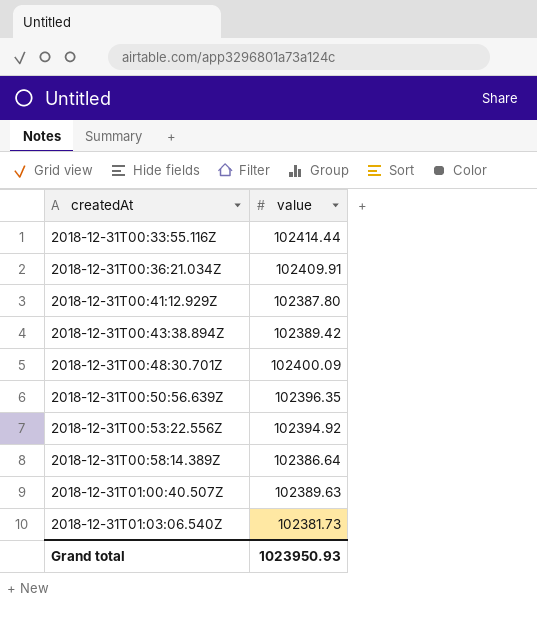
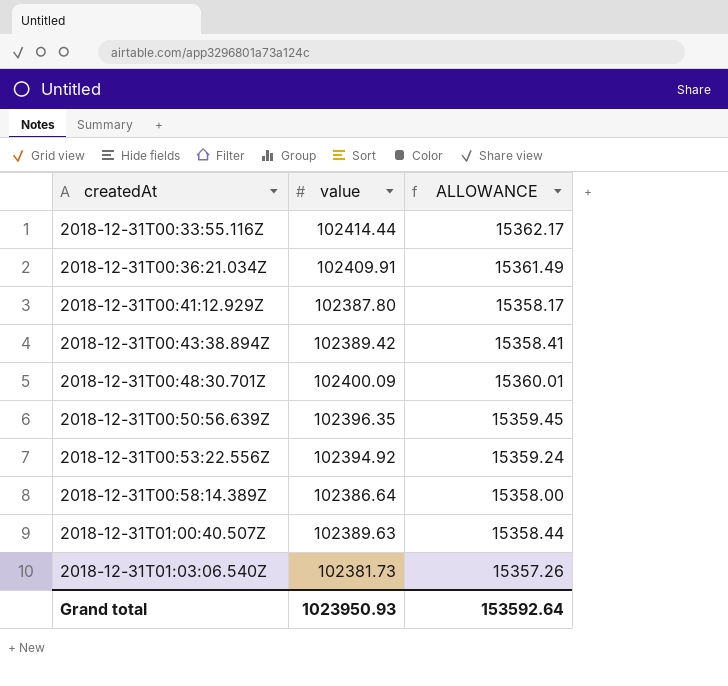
column ALLOWANCE | formula: none -> [value] * 0.15

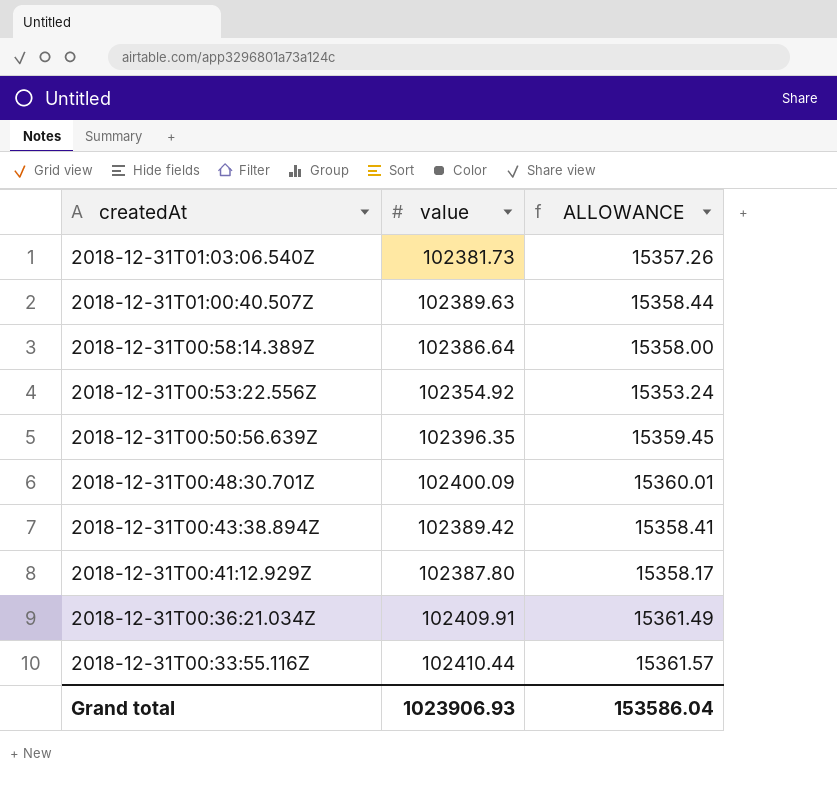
row order: createdAt ascending -> createdAt descending
2018-12-31T00:53:22.556Z | value: 102394.92 -> 102354.92
2018-12-31T00:53:22.556Z | ALLOWANCE: 15359.24 -> 15353.24
2018-12-31T00:33:55.116Z | value: 102414.44 -> 102410.44
2018-12-31T00:33:55.116Z | ALLOWANCE: 15362.17 -> 15361.57
Grand total | value: 1023950.93 -> 1023906.93
Grand total | ALLOWANCE: 153592.64 -> 153586.04

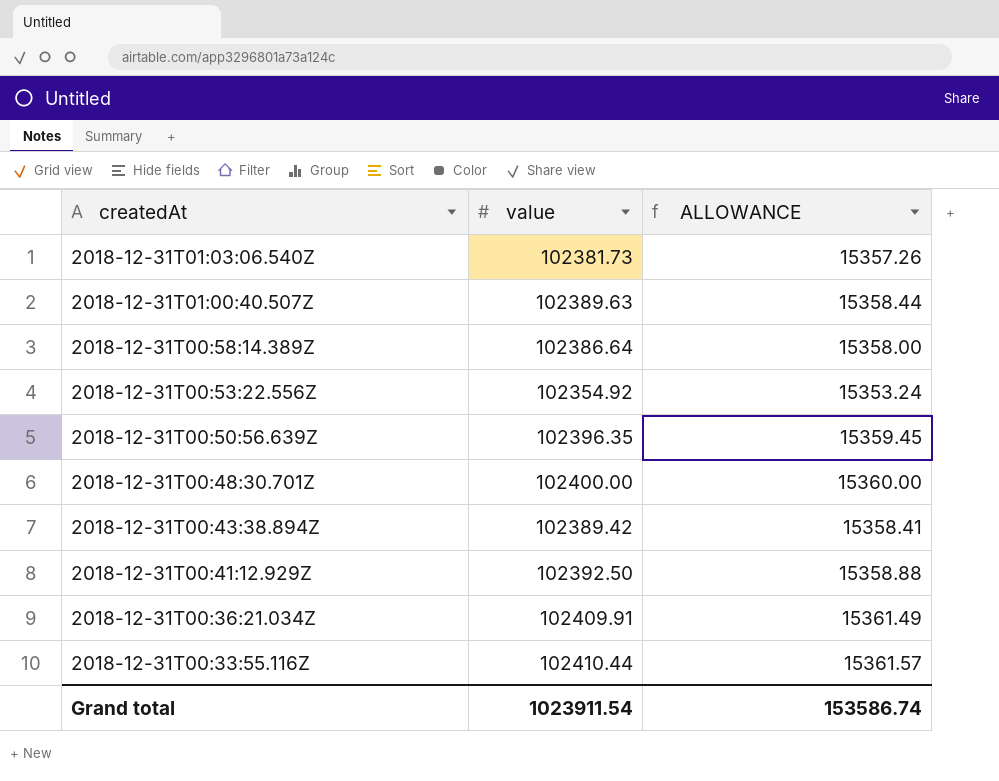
2018-12-31T00:48:30.701Z | value: 102400.09 -> 102400.00
2018-12-31T00:48:30.701Z | ALLOWANCE: 15360.01 -> 15360.00
2018-12-31T00:41:12.929Z | value: 102387.80 -> 102392.50
2018-12-31T00:41:12.929Z | ALLOWANCE: 15358.17 -> 15358.88
Grand total | value: 1023906.93 -> 1023911.54
Grand total | ALLOWANCE: 153586.04 -> 153586.74

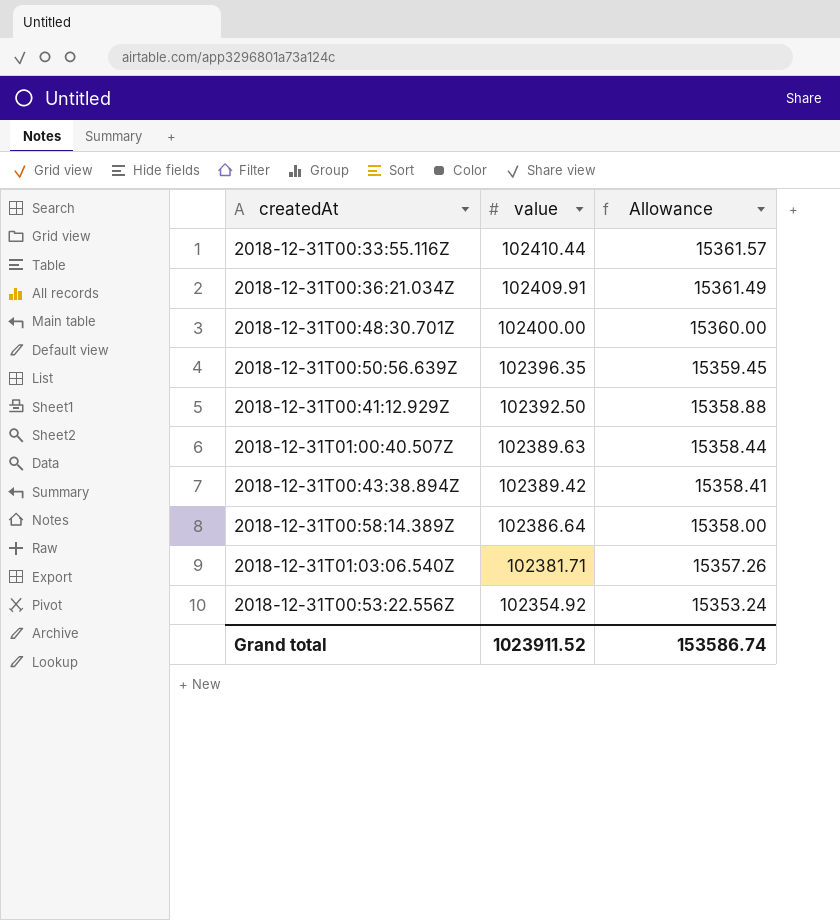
row order: createdAt descending -> value descending
column name: ALLOWANCE -> Allowance
2018-12-31T01:03:06.540Z | value: 102381.73 -> 102381.71
Grand total | value: 1023911.54 -> 1023911.52

